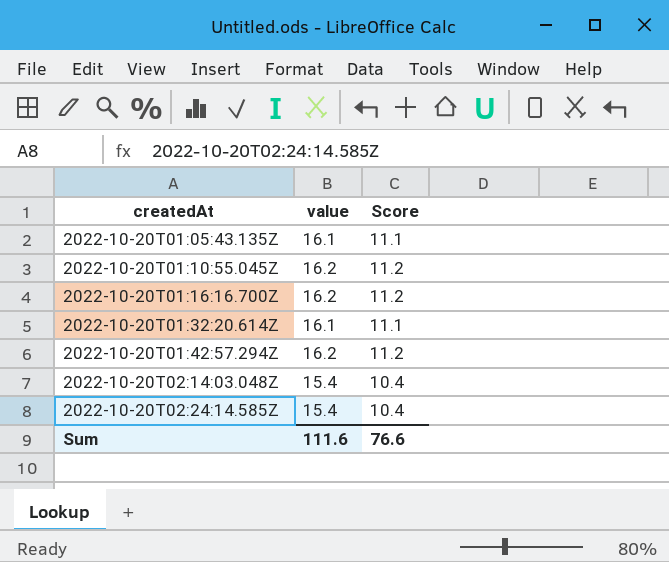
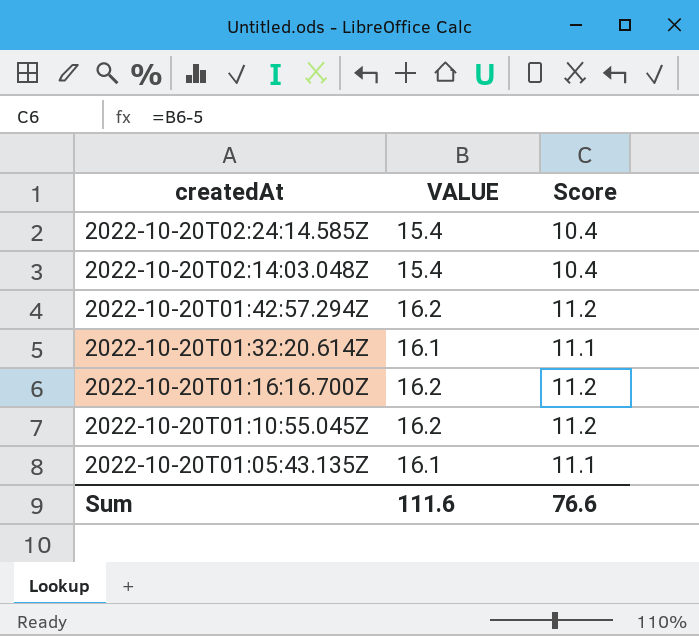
row order: createdAt ascending -> createdAt descending
column name: value -> VALUE

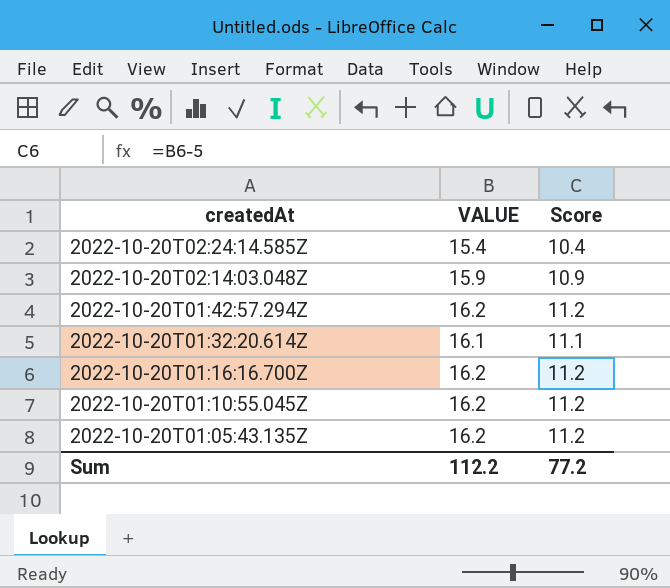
2022-10-20T02:14:03.048Z | VALUE: 15.4 -> 15.9
2022-10-20T02:14:03.048Z | Score: 10.4 -> 10.9
2022-10-20T01:05:43.135Z | VALUE: 16.1 -> 16.2
2022-10-20T01:05:43.135Z | Score: 11.1 -> 11.2
Sum | VALUE: 111.6 -> 112.2
Sum | Score: 76.6 -> 77.2

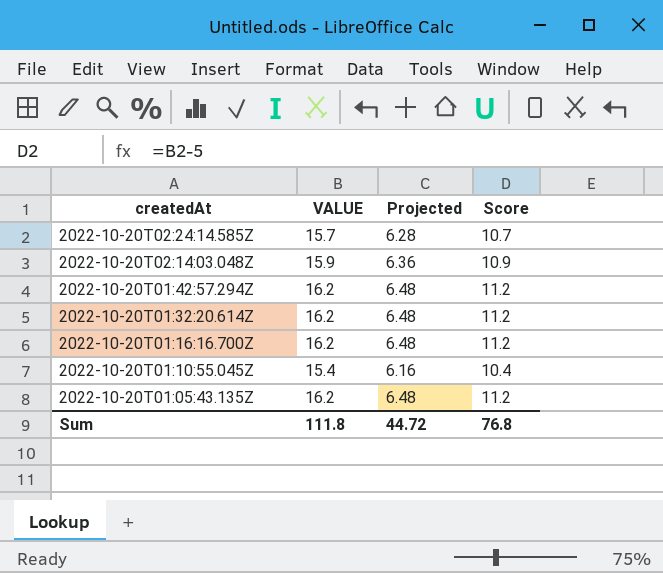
column Projected | formula: none -> [VALUE] * 0.4
2022-10-20T02:24:14.585Z | VALUE: 15.4 -> 15.7
2022-10-20T02:24:14.585Z | Score: 10.4 -> 10.7
2022-10-20T01:32:20.614Z | VALUE: 16.1 -> 16.2
2022-10-20T01:32:20.614Z | Score: 11.1 -> 11.2
2022-10-20T01:10:55.045Z | VALUE: 16.2 -> 15.4
2022-10-20T01:10:55.045Z | Score: 11.2 -> 10.4
Sum | VALUE: 112.2 -> 111.8
Sum | Score: 77.2 -> 76.8

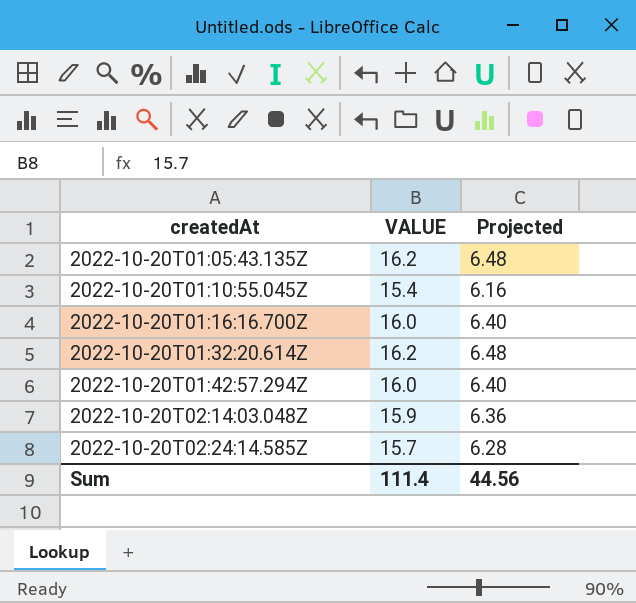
row order: createdAt descending -> createdAt ascending
column Score | formula: [VALUE] - 5 -> none
2022-10-20T01:16:16.700Z | VALUE: 16.2 -> 16.0
2022-10-20T01:16:16.700Z | Projected: 6.48 -> 6.40
2022-10-20T01:42:57.294Z | VALUE: 16.2 -> 16.0
2022-10-20T01:42:57.294Z | Projected: 6.48 -> 6.40
Sum | VALUE: 111.8 -> 111.4
Sum | Projected: 44.72 -> 44.56

